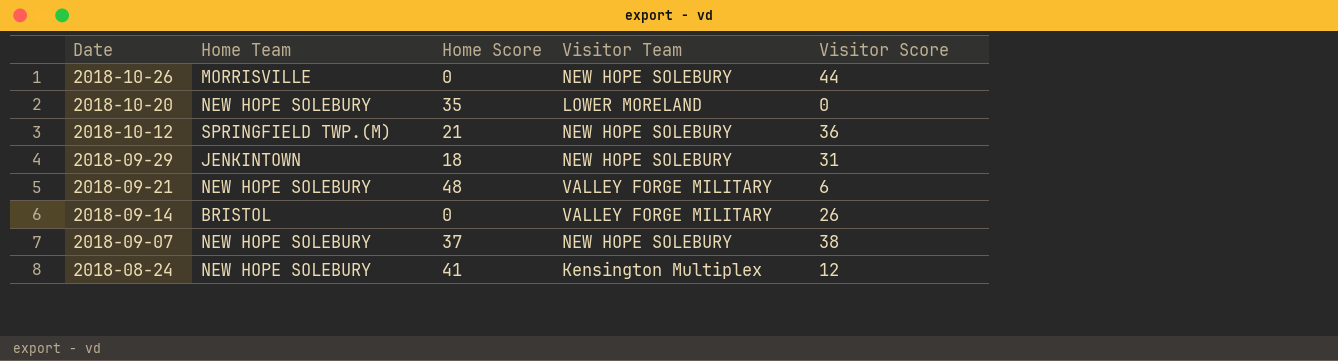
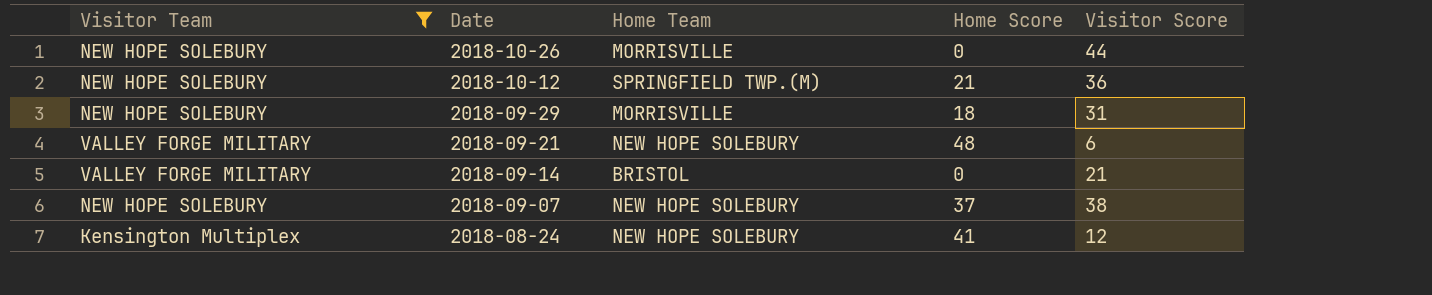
filter: none -> Visitor Team != LOWER MORELAND
column Visitor Team | position: 4 -> 1
2018-09-29 | Home Team: JENKINTOWN -> MORRISVILLE
2018-09-14 | Visitor Score: 26 -> 21

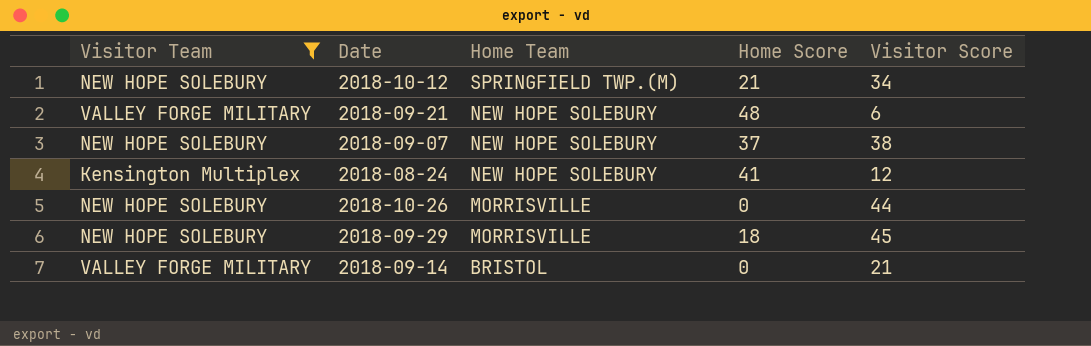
row order: Date descending -> Home Team descending
2018-10-12 | Visitor Score: 36 -> 34
2018-09-29 | Visitor Score: 31 -> 45

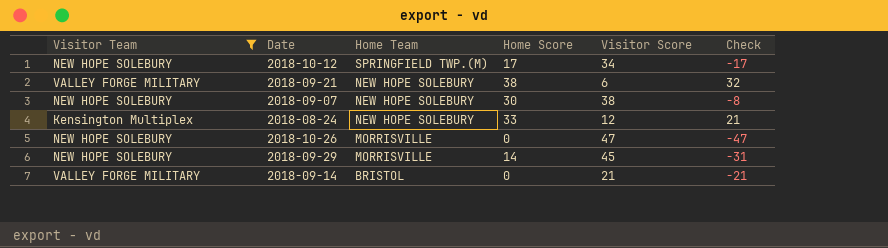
column Check | formula: none -> [Home Score] - [Visitor Score]
2018-10-12 | Home Score: 21 -> 17
2018-09-21 | Home Score: 48 -> 38
2018-09-07 | Home Score: 37 -> 30
2018-08-24 | Home Score: 41 -> 33
2018-10-26 | Visitor Score: 44 -> 47
2018-09-29 | Home Score: 18 -> 14

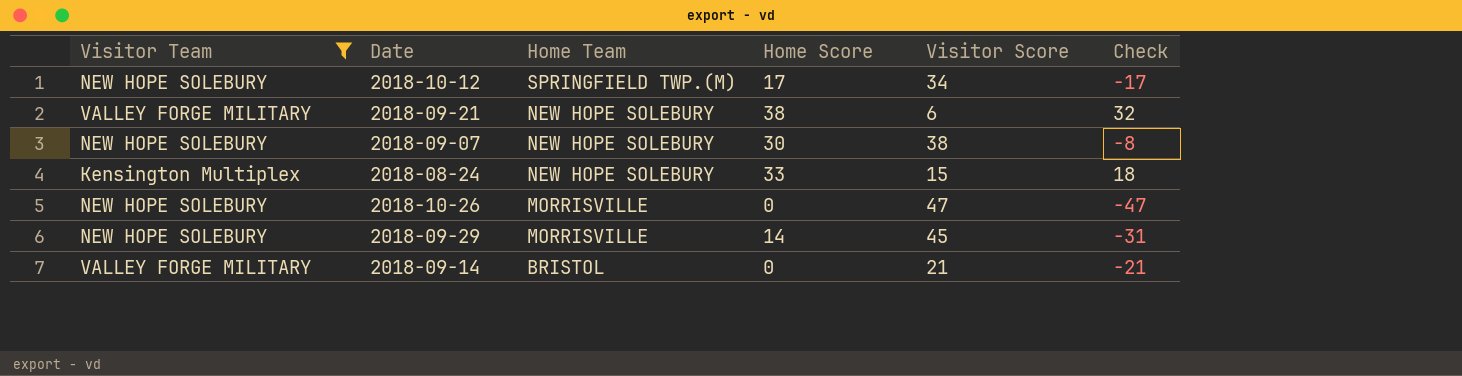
2018-08-24 | Visitor Score: 12 -> 15
2018-08-24 | Check: 21 -> 18

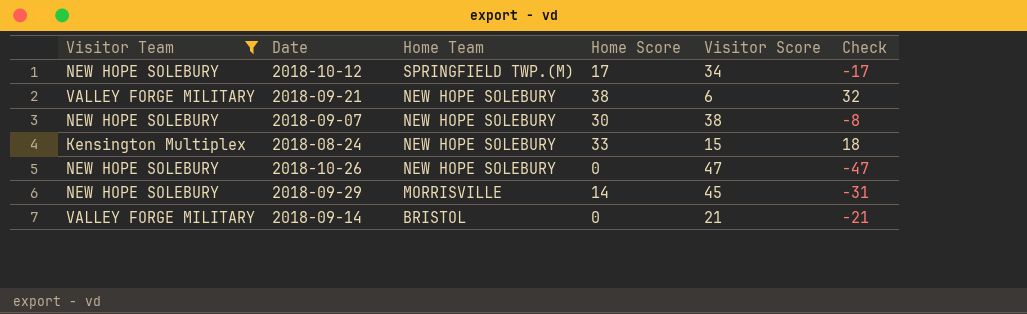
2018-10-26 | Home Team: MORRISVILLE -> NEW HOPE SOLEBURY

